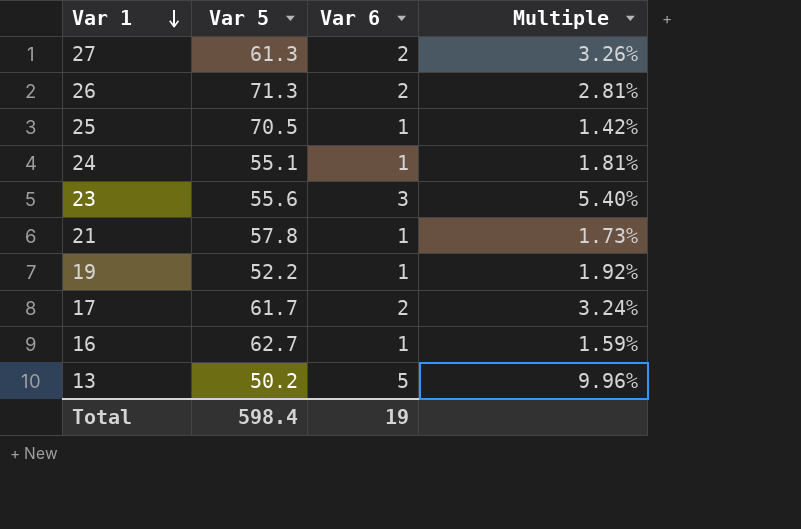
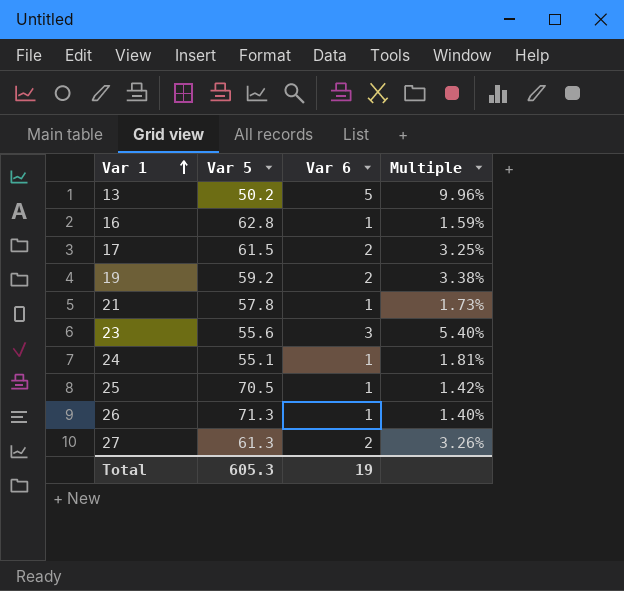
row order: Var 1 descending -> Var 1 ascending
16 | Var 5: 62.7 -> 62.8
17 | Var 5: 61.7 -> 61.5
17 | Multiple: 3.24% -> 3.25%
19 | Var 5: 52.2 -> 59.2
19 | Var 6: 1 -> 2
19 | Multiple: 1.92% -> 3.38%
26 | Var 6: 2 -> 1
26 | Multiple: 2.81% -> 1.40%
Total | Var 5: 598.4 -> 605.3

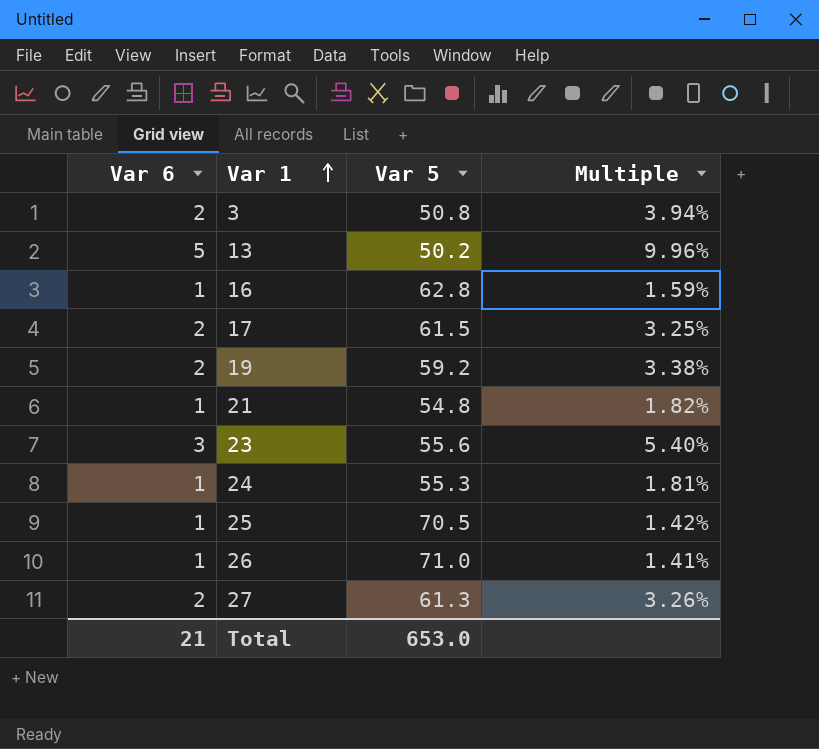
column Var 6 | position: 3 -> 1
row 3: none -> 2 | 50.8 | 3.94%
21 | Var 5: 57.8 -> 54.8
21 | Multiple: 1.73% -> 1.82%
24 | Var 5: 55.1 -> 55.3
26 | Var 5: 71.3 -> 71.0
26 | Multiple: 1.40% -> 1.41%
Total | Var 6: 19 -> 21
Total | Var 5: 605.3 -> 653.0

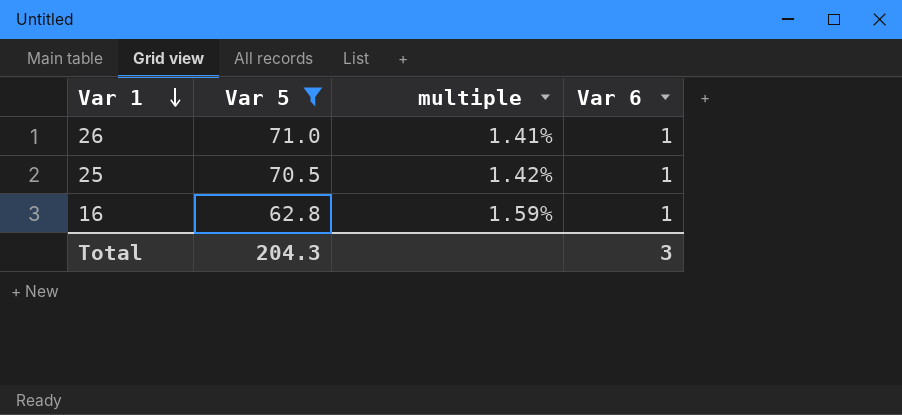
filter: none -> Var 5 >= 62.8
row order: Var 1 ascending -> Var 1 descending
column name: Multiple -> multiple
column Var 6 | position: 1 -> 4
Total | Var 5: 653.0 -> 204.3
Total | Var 6: 21 -> 3

